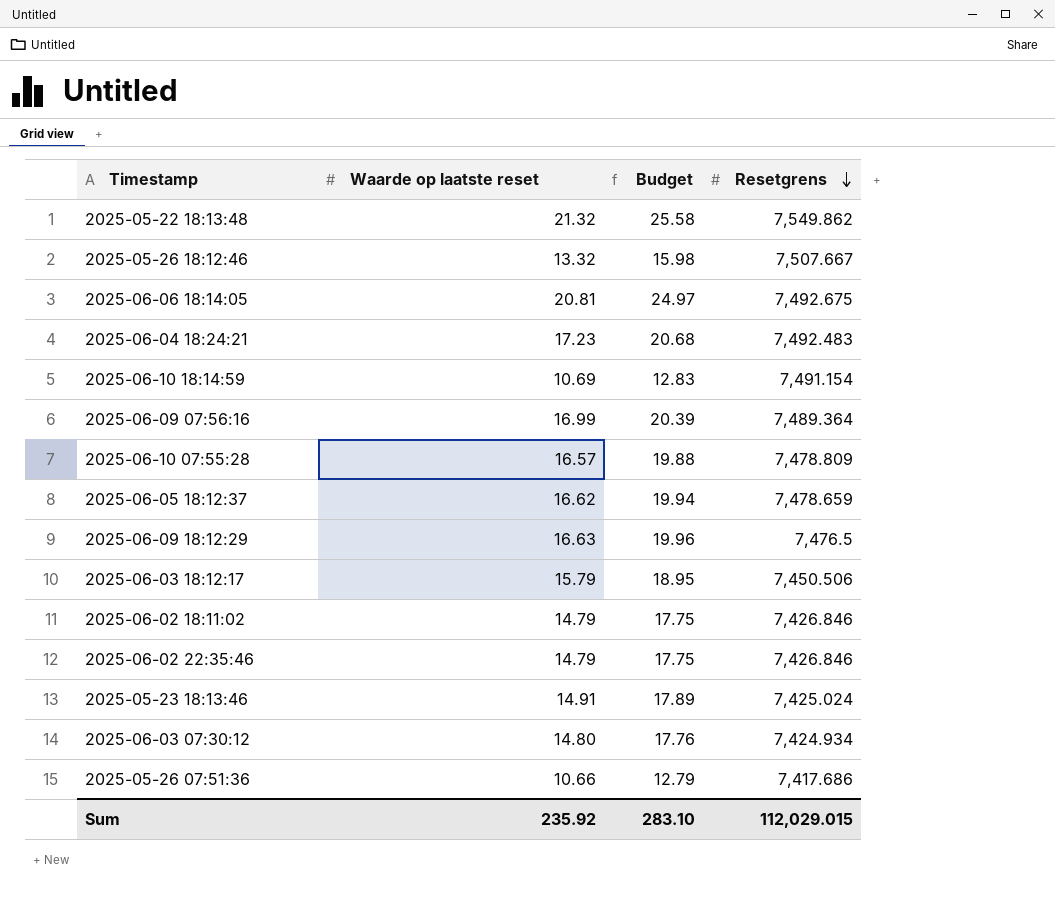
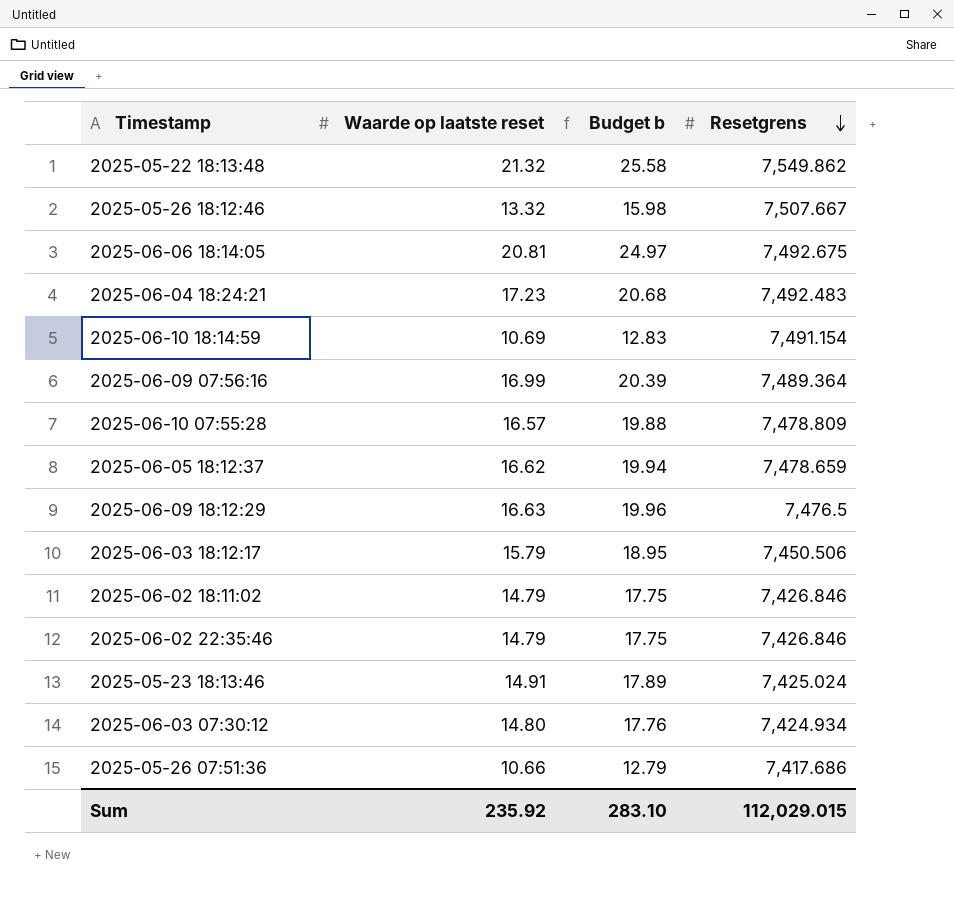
column name: Budget -> Budget b

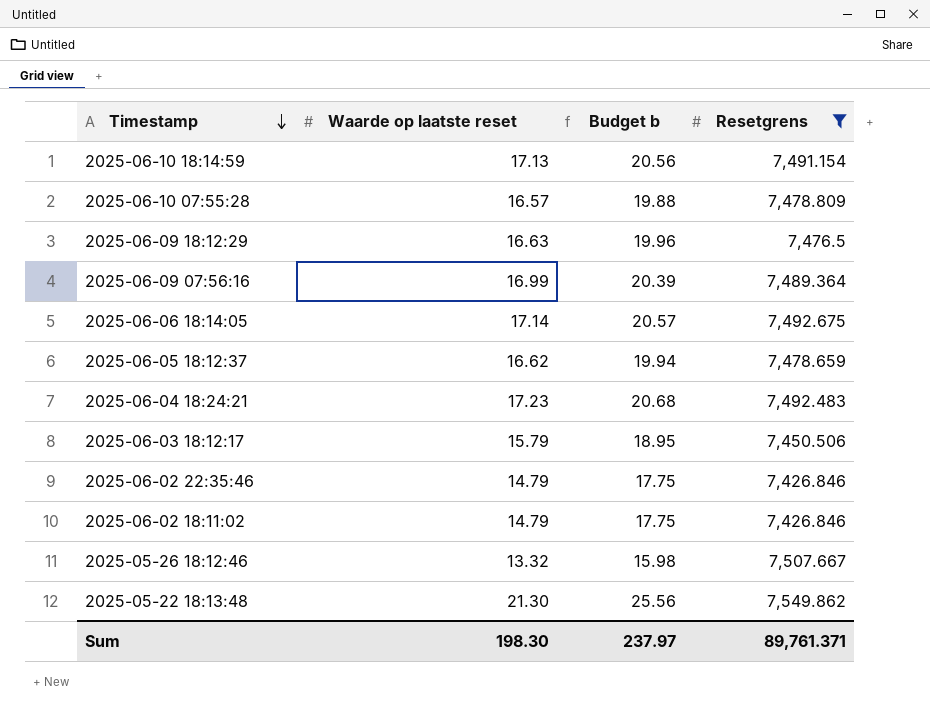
filter: none -> Resetgrens >= 7,426.846
row order: Resetgrens descending -> Timestamp descending
2025-06-10 18:14:59 | Waarde op laatste reset: 10.69 -> 17.13
2025-06-10 18:14:59 | Budget b: 12.83 -> 20.56
2025-06-06 18:14:05 | Waarde op laatste reset: 20.81 -> 17.14
2025-06-06 18:14:05 | Budget b: 24.97 -> 20.57
2025-05-22 18:13:48 | Waarde op laatste reset: 21.32 -> 21.30
2025-05-22 18:13:48 | Budget b: 25.58 -> 25.56
Sum | Waarde op laatste reset: 235.92 -> 198.30
Sum | Budget b: 283.10 -> 237.97
Sum | Resetgrens: 112,029.015 -> 89,761.371

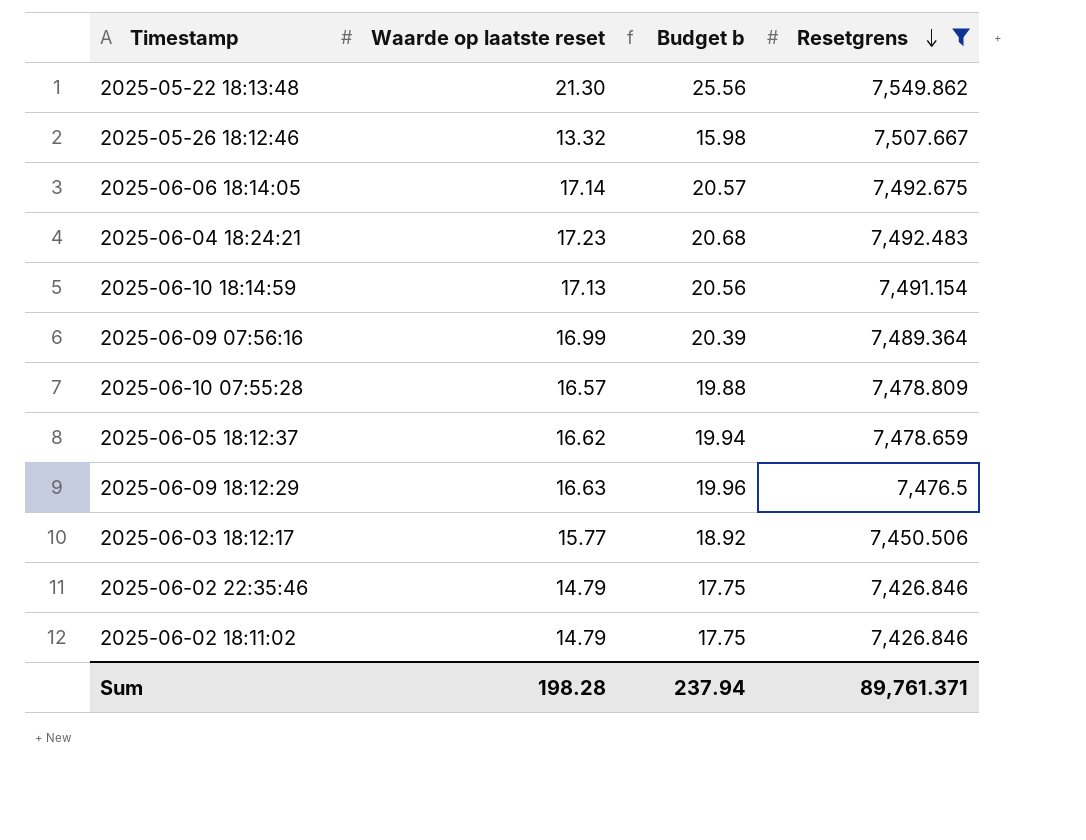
row order: Timestamp descending -> Resetgrens descending
2025-06-03 18:12:17 | Waarde op laatste reset: 15.79 -> 15.77
2025-06-03 18:12:17 | Budget b: 18.95 -> 18.92
Sum | Waarde op laatste reset: 198.30 -> 198.28
Sum | Budget b: 237.97 -> 237.94

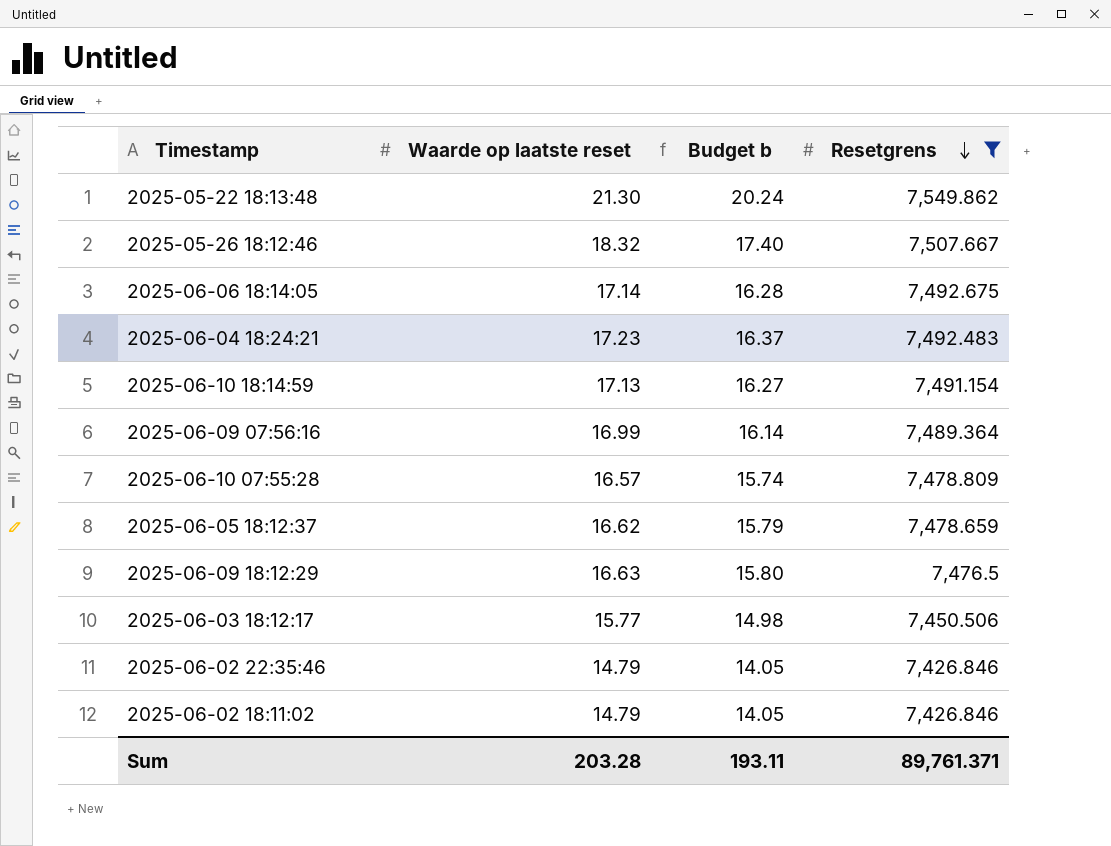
column Budget b | formula: [Waarde op laatste reset] * 1.2 -> [Waarde op laatste reset] * 0.95
2025-05-26 18:12:46 | Waarde op laatste reset: 13.32 -> 18.32
Sum | Waarde op laatste reset: 198.28 -> 203.28
Sum | Budget b: 237.94 -> 193.11

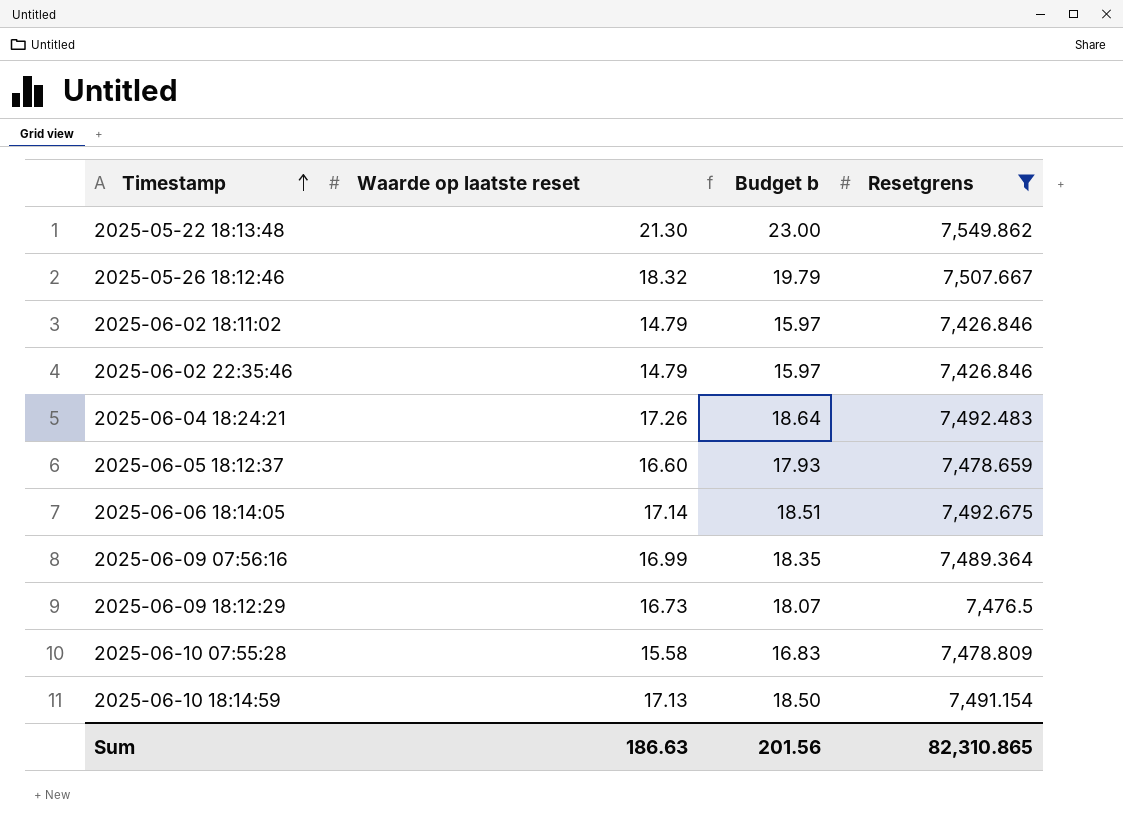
row order: Resetgrens descending -> Timestamp ascending
column Budget b | formula: [Waarde op laatste reset] * 0.95 -> [Waarde op laatste reset] * 1.08
row 2025-06-03 18:12:17: 15.77 | 14.98 | 7,450.506 -> none
2025-06-04 18:24:21 | Waarde op laatste reset: 17.23 -> 17.26
2025-06-05 18:12:37 | Waarde op laatste reset: 16.62 -> 16.60
2025-06-09 18:12:29 | Waarde op laatste reset: 16.63 -> 16.73
2025-06-10 07:55:28 | Waarde op laatste reset: 16.57 -> 15.58
Sum | Waarde op laatste reset: 203.28 -> 186.63
Sum | Budget b: 193.11 -> 201.56
Sum | Resetgrens: 89,761.371 -> 82,310.865

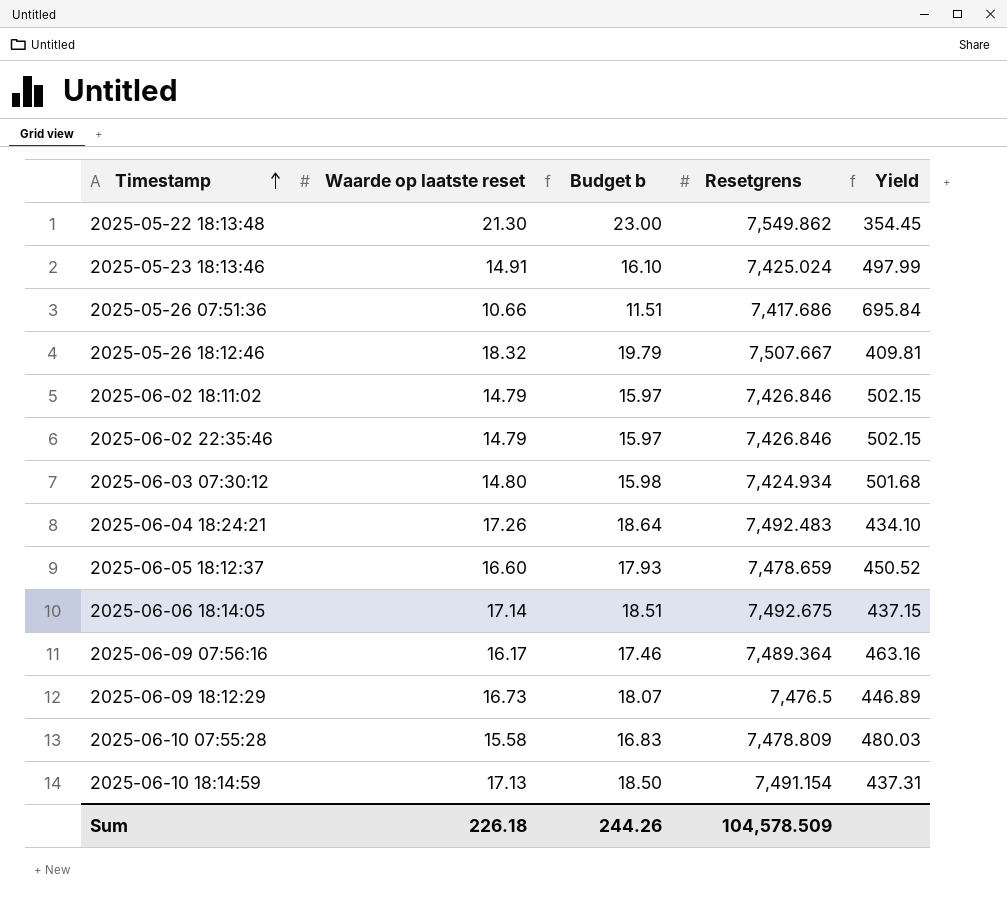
filter: Resetgrens >= 7,426.846 -> none
column Yield | formula: none -> [Resetgrens] / [Waarde op laatste reset]
2025-06-09 07:56:16 | Waarde op laatste reset: 16.99 -> 16.17
2025-06-09 07:56:16 | Budget b: 18.35 -> 17.46
Sum | Waarde op laatste reset: 186.63 -> 226.18
Sum | Budget b: 201.56 -> 244.26
Sum | Resetgrens: 82,310.865 -> 104,578.509

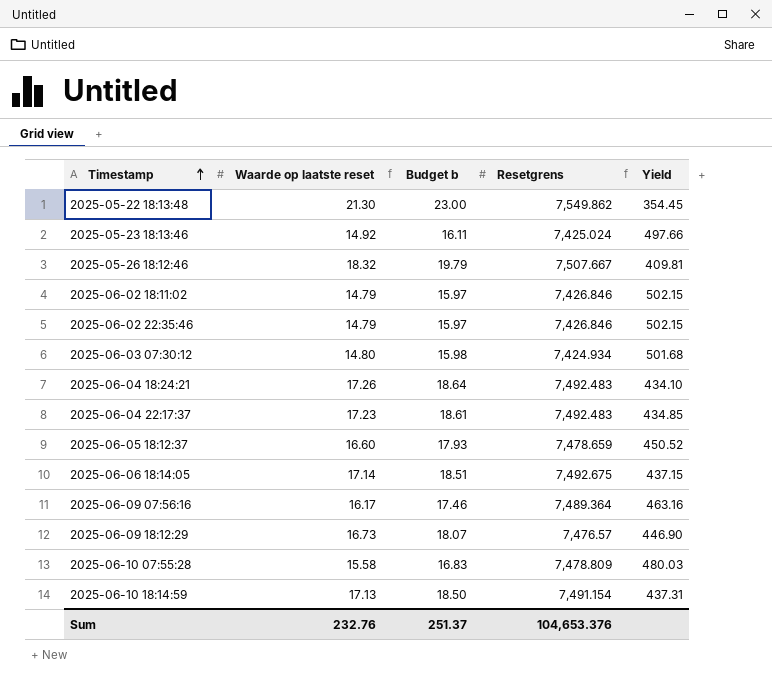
row 2025-05-26 07:51:36: 10.66 | 11.51 | 7,417.686 | 695.84 -> none
2025-05-23 18:13:46 | Waarde op laatste reset: 14.91 -> 14.92
2025-05-23 18:13:46 | Budget b: 16.10 -> 16.11
2025-05-23 18:13:46 | Yield: 497.99 -> 497.66
row 2025-06-04 22:17:37: none -> 17.23 | 18.61 | 7,492.483 | 434.85
2025-06-09 18:12:29 | Resetgrens: 7,476.5 -> 7,476.57
2025-06-09 18:12:29 | Yield: 446.89 -> 446.90
Sum | Waarde op laatste reset: 226.18 -> 232.76
Sum | Budget b: 244.26 -> 251.37
Sum | Resetgrens: 104,578.509 -> 104,653.376

